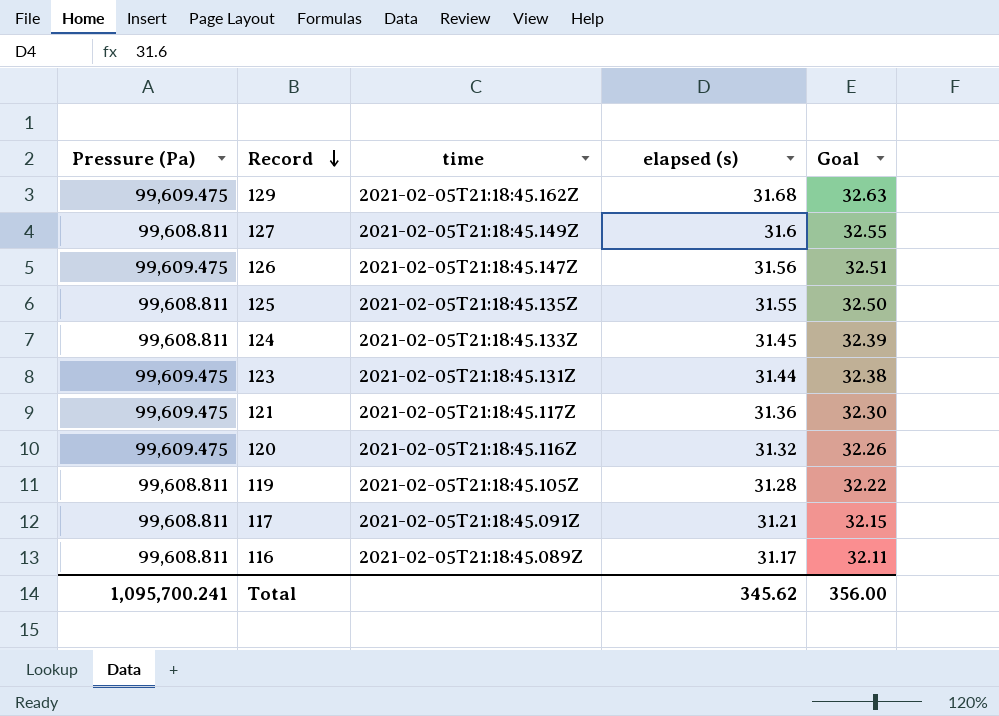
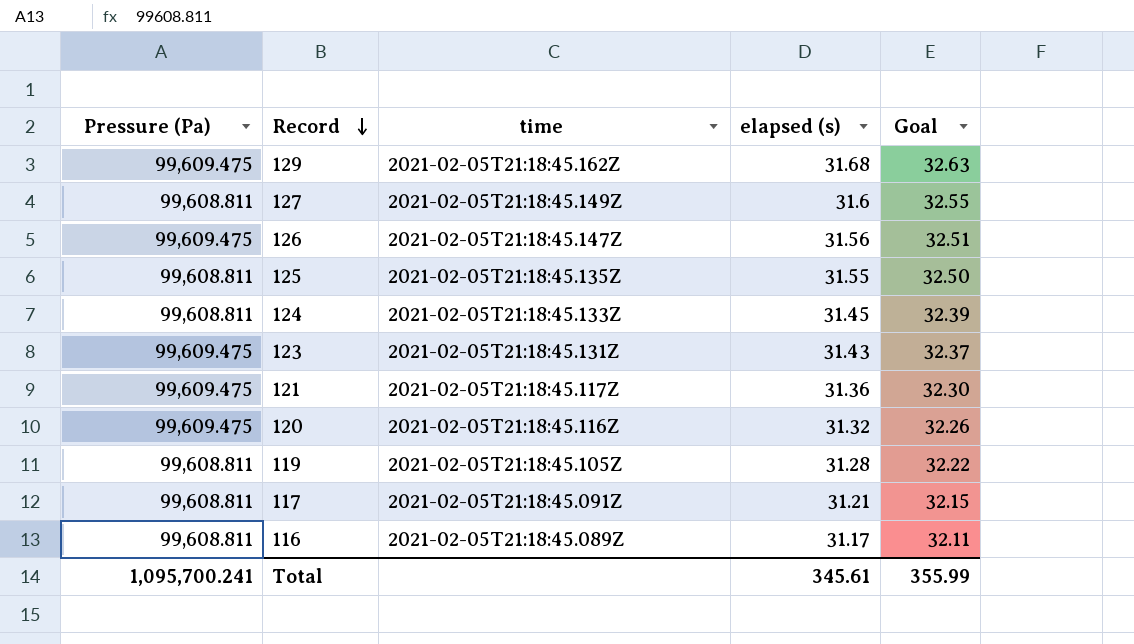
123 | elapsed (s): 31.44 -> 31.43
123 | Goal: 32.38 -> 32.37
Total | elapsed (s): 345.62 -> 345.61
Total | Goal: 356.00 -> 355.99

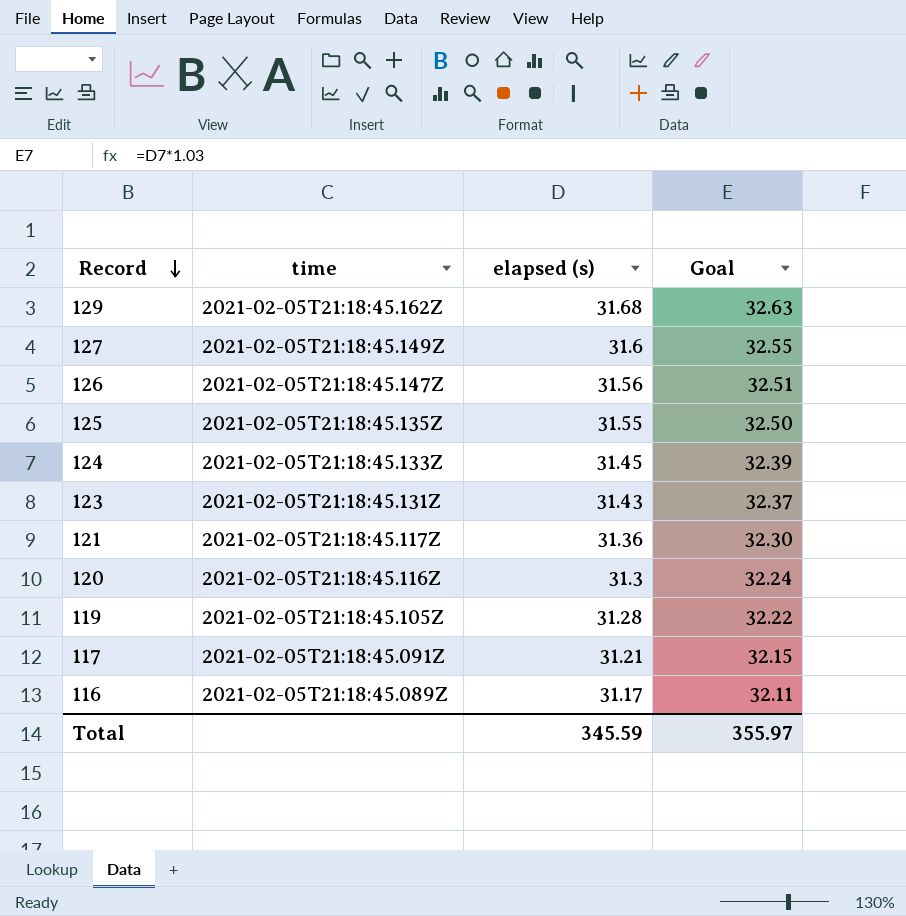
column Pressure (Pa) | position: 1 -> none
120 | elapsed (s): 31.32 -> 31.3
120 | Goal: 32.26 -> 32.24
Total | elapsed (s): 345.61 -> 345.59
Total | Goal: 355.99 -> 355.97

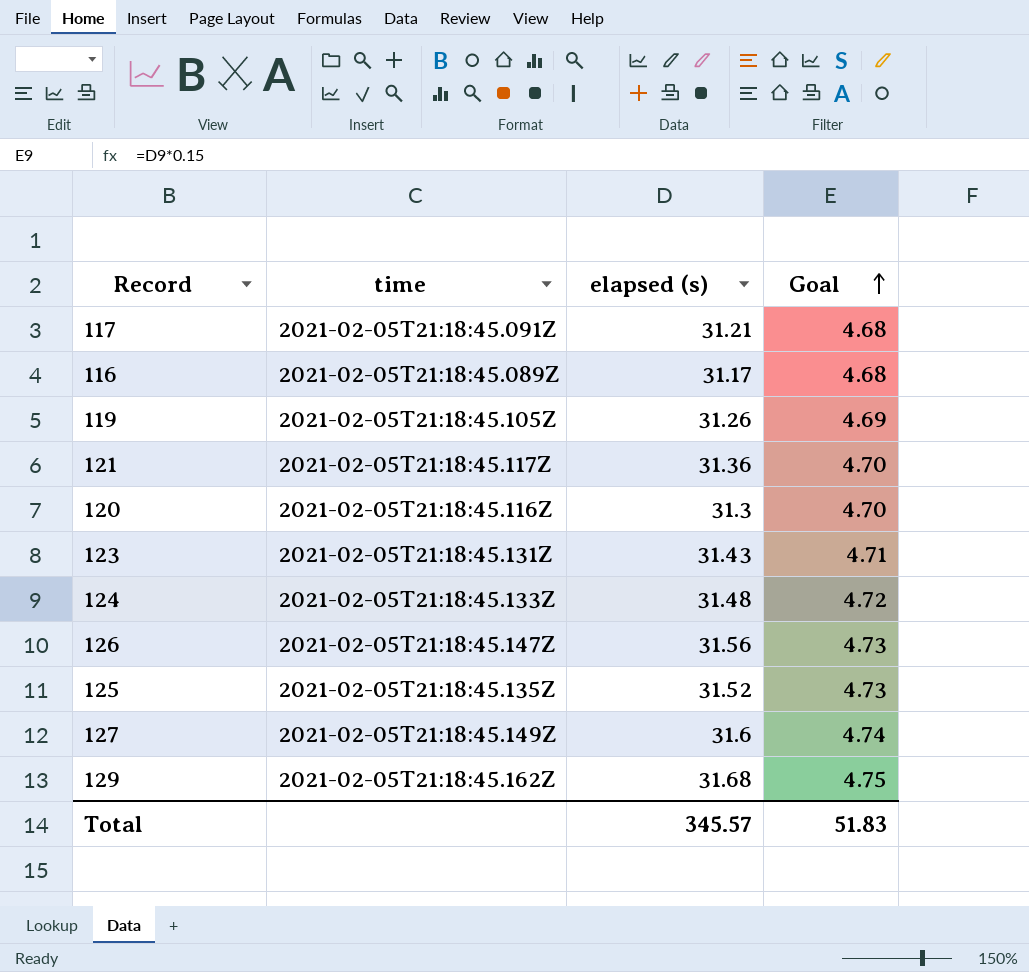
row order: Record descending -> Goal ascending
column Goal | formula: [elapsed (s)] * 1.03 -> [elapsed (s)] * 0.15
119 | elapsed (s): 31.28 -> 31.26
124 | elapsed (s): 31.45 -> 31.48
125 | elapsed (s): 31.55 -> 31.52
Total | elapsed (s): 345.59 -> 345.57
Total | Goal: 355.97 -> 51.83

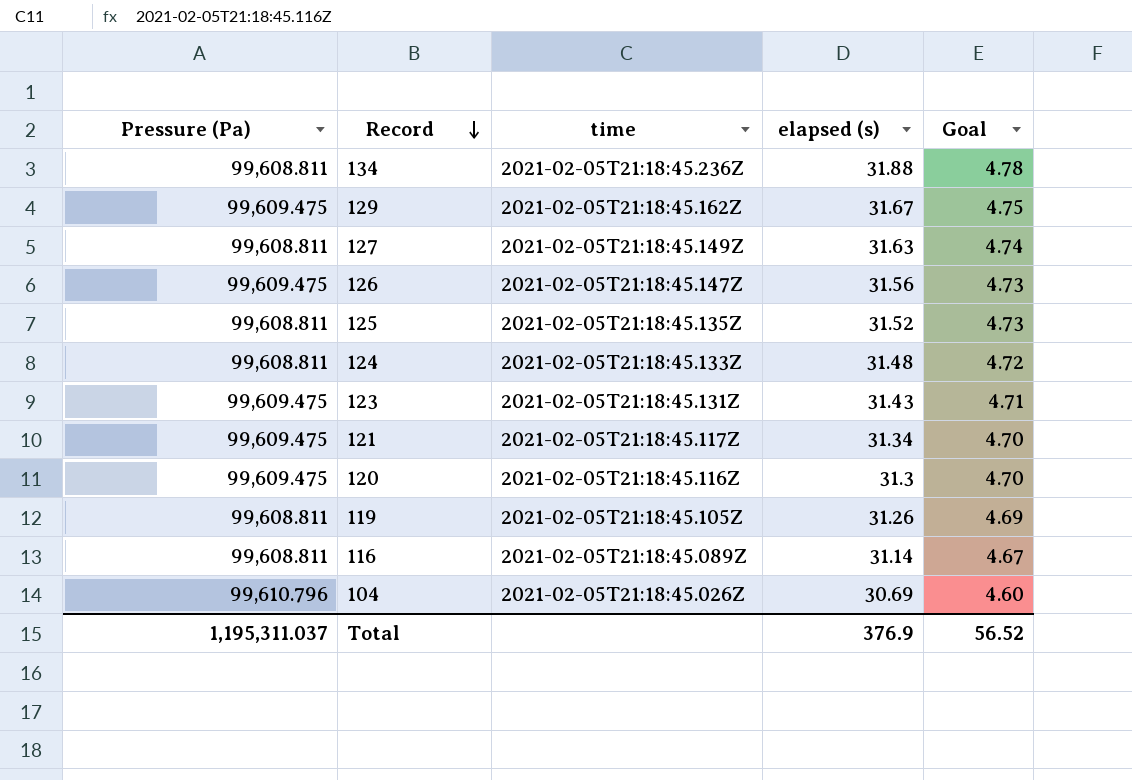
row order: Goal ascending -> Record descending
column Pressure (Pa) | position: none -> 1
row 117: 2021-02-05T21:18:45.091Z | 31.21 | 4.68 -> none
row 134: none -> 99,608.811 | 2021-02-05T21:18:45.236Z | 31.88 | 4.78
129 | elapsed (s): 31.68 -> 31.67
127 | elapsed (s): 31.6 -> 31.63
121 | elapsed (s): 31.36 -> 31.34
116 | elapsed (s): 31.17 -> 31.14
116 | Goal: 4.68 -> 4.67
row 104: none -> 99,610.796 | 2021-02-05T21:18:45.026Z | 30.69 | 4.60
Total | elapsed (s): 345.57 -> 376.9
Total | Goal: 51.83 -> 56.52

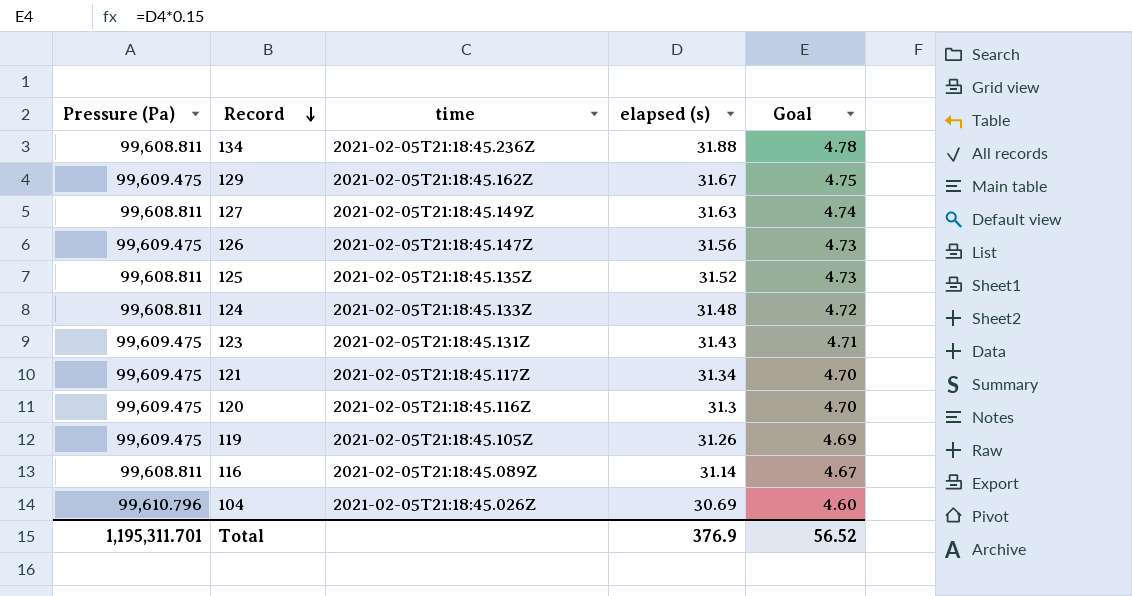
119 | Pressure (Pa): 99,608.811 -> 99,609.475
Total | Pressure (Pa): 1,195,311.037 -> 1,195,311.701

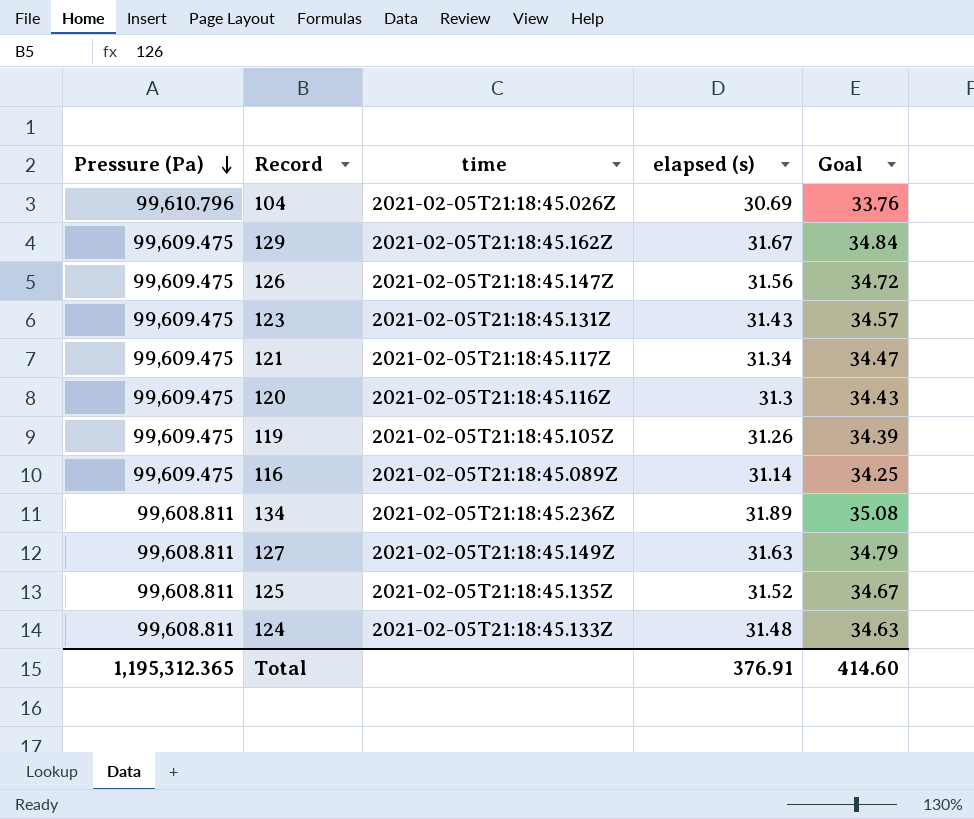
row order: Record descending -> Pressure (Pa) descending
column Goal | formula: [elapsed (s)] * 0.15 -> [elapsed (s)] * 1.1
116 | Pressure (Pa): 99,608.811 -> 99,609.475
134 | elapsed (s): 31.88 -> 31.89
Total | Pressure (Pa): 1,195,311.701 -> 1,195,312.365
Total | elapsed (s): 376.9 -> 376.91
Total | Goal: 56.52 -> 414.60

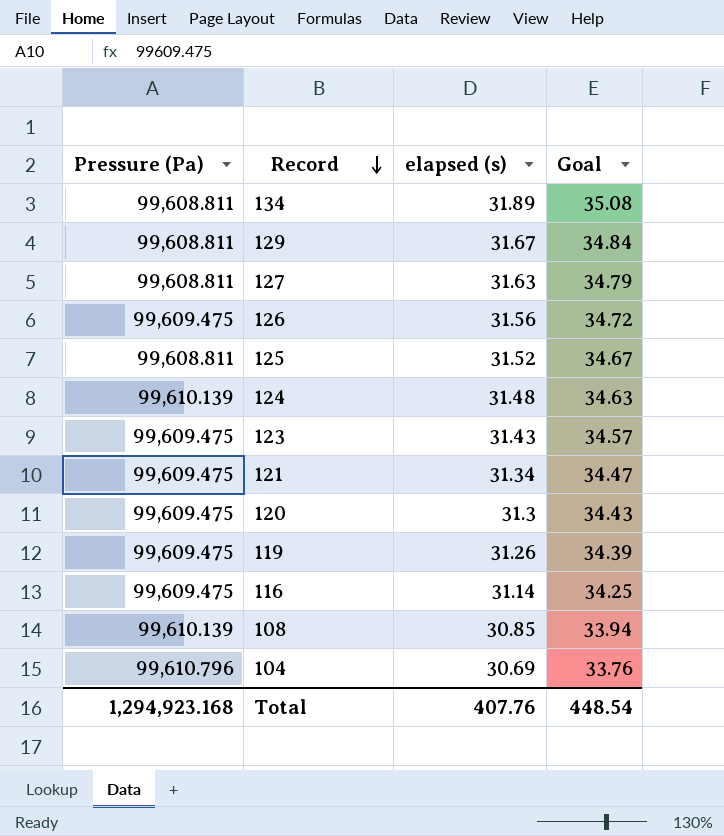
row order: Pressure (Pa) descending -> Record descending
column time | position: 3 -> none
129 | Pressure (Pa): 99,609.475 -> 99,608.811
124 | Pressure (Pa): 99,608.811 -> 99,610.139
row 108: none -> 99,610.139 | 30.85 | 33.94
Total | Pressure (Pa): 1,195,312.365 -> 1,294,923.168
Total | elapsed (s): 376.91 -> 407.76
Total | Goal: 414.60 -> 448.54

